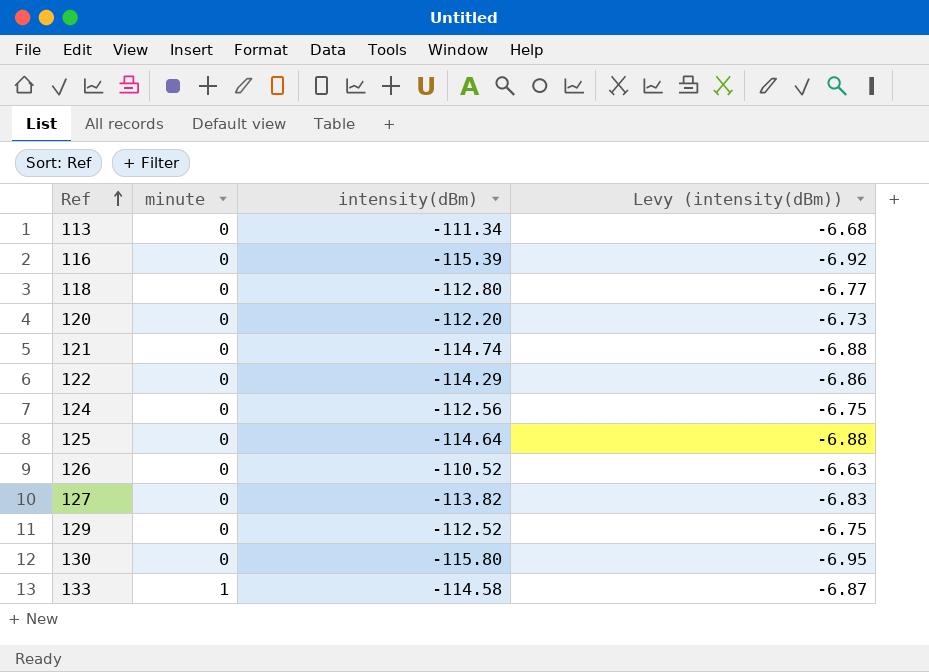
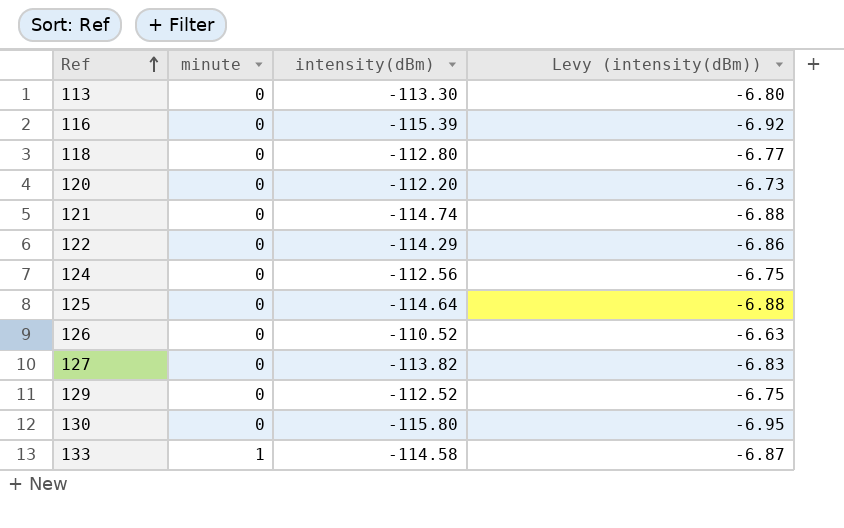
113 | intensity(dBm): -111.34 -> -113.30
113 | Levy (intensity(dBm)): -6.68 -> -6.80

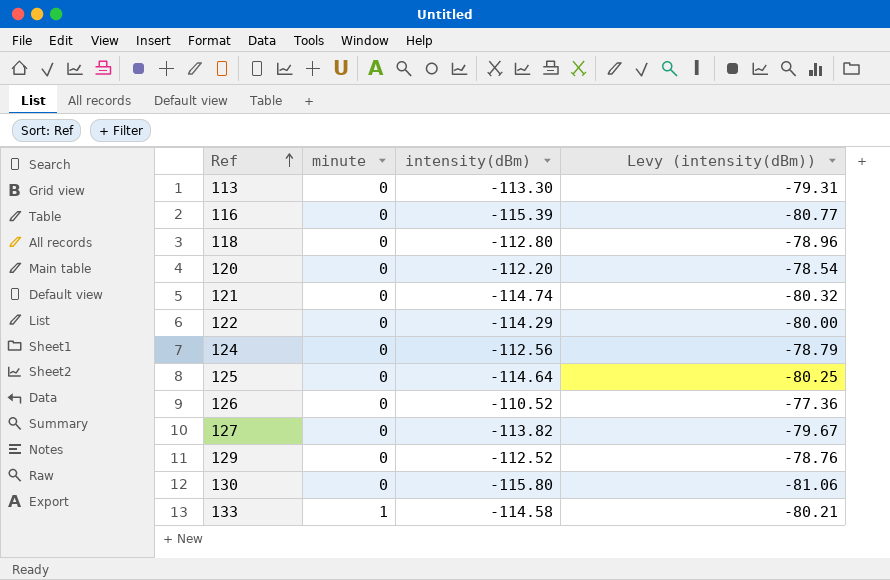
column Levy (intensity(dBm)) | formula: [intensity(dBm)] * 0.06 -> [intensity(dBm)] * 0.7

